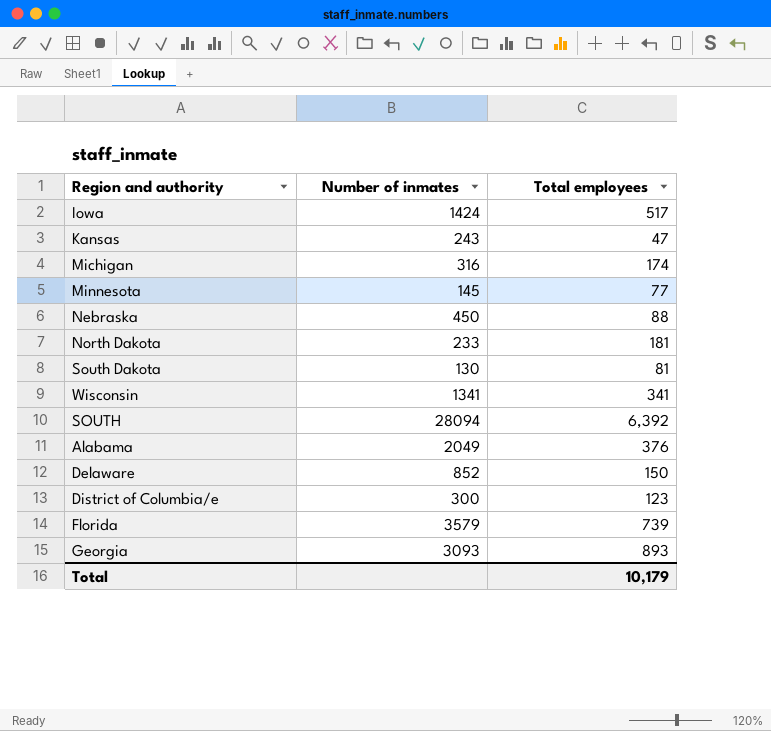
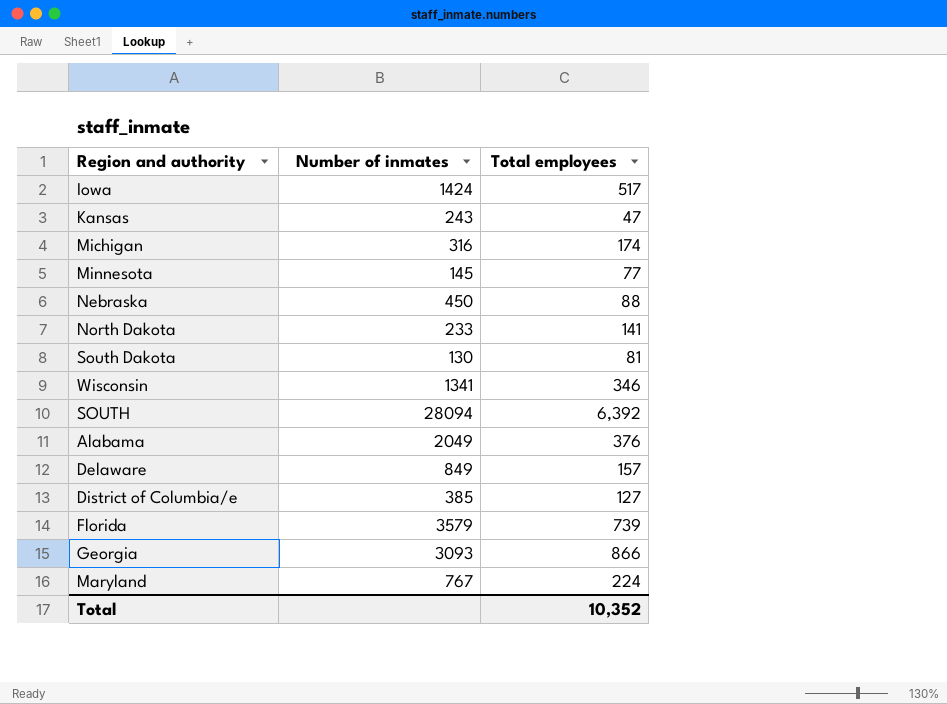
North Dakota | Total employees: 181 -> 141
Wisconsin | Total employees: 341 -> 346
Delaware | Number of inmates: 852 -> 849
Delaware | Total employees: 150 -> 157
District of Columbia/e | Number of inmates: 300 -> 385
District of Columbia/e | Total employees: 123 -> 127
Georgia | Total employees: 893 -> 866
row Maryland: none -> 767 | 224
Total | Total employees: 10,179 -> 10,352

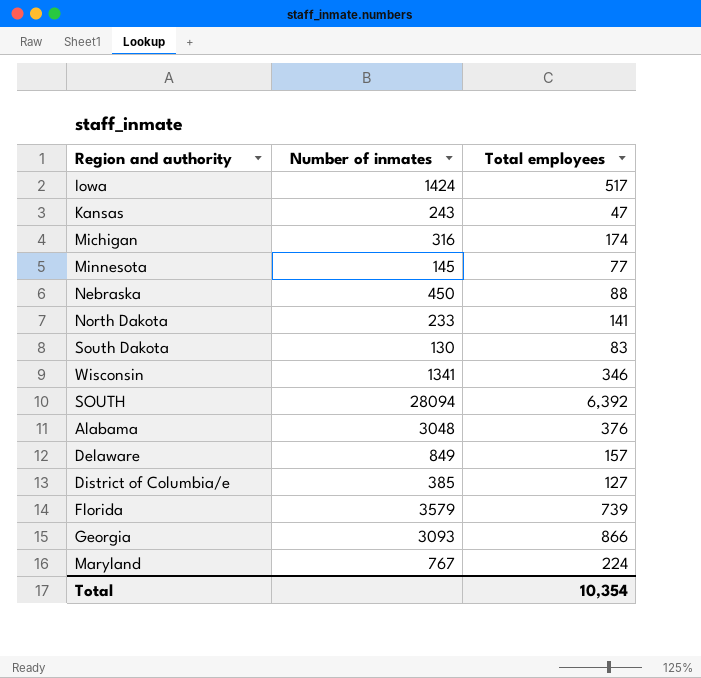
South Dakota | Total employees: 81 -> 83
Alabama | Number of inmates: 2049 -> 3048
Total | Total employees: 10,352 -> 10,354

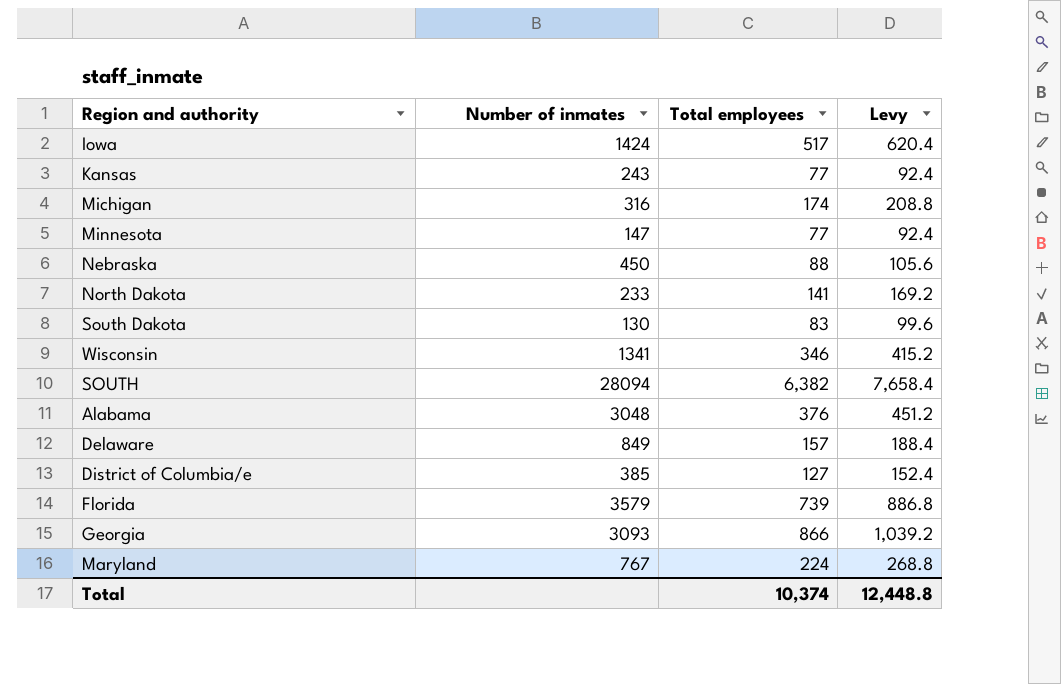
column Levy | formula: none -> [Total employees] * 1.2
Kansas | Total employees: 47 -> 77
Minnesota | Number of inmates: 145 -> 147
SOUTH | Total employees: 6,392 -> 6,382
Total | Total employees: 10,354 -> 10,374

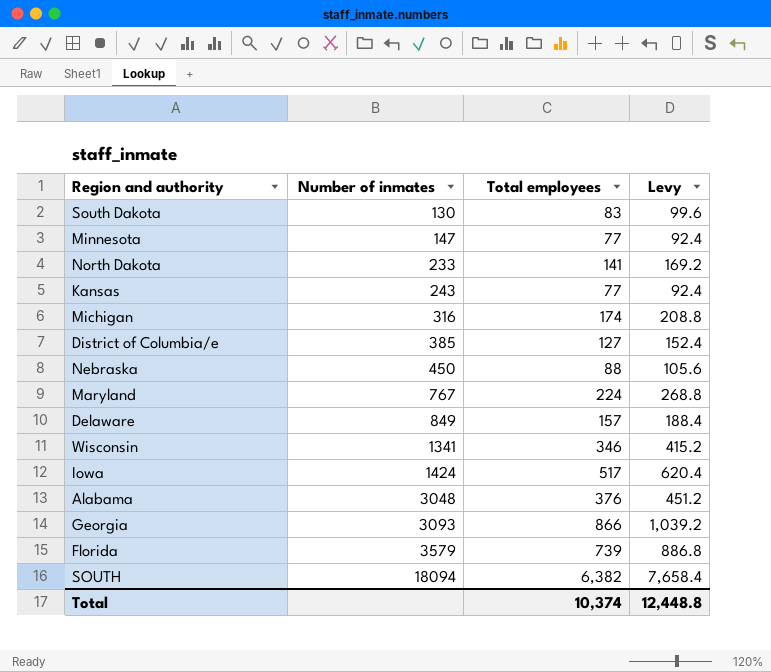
row order: none -> Number of inmates ascending
SOUTH | Number of inmates: 28094 -> 18094

